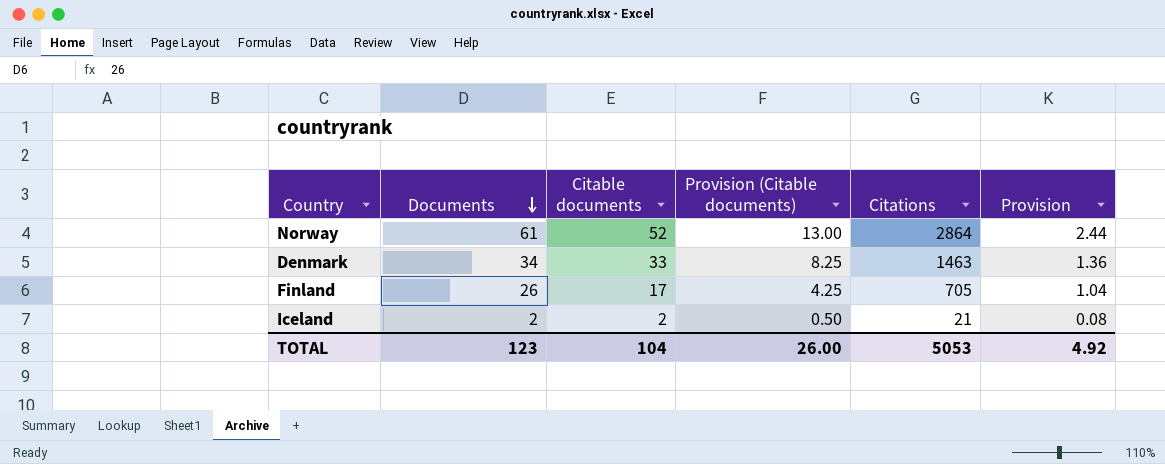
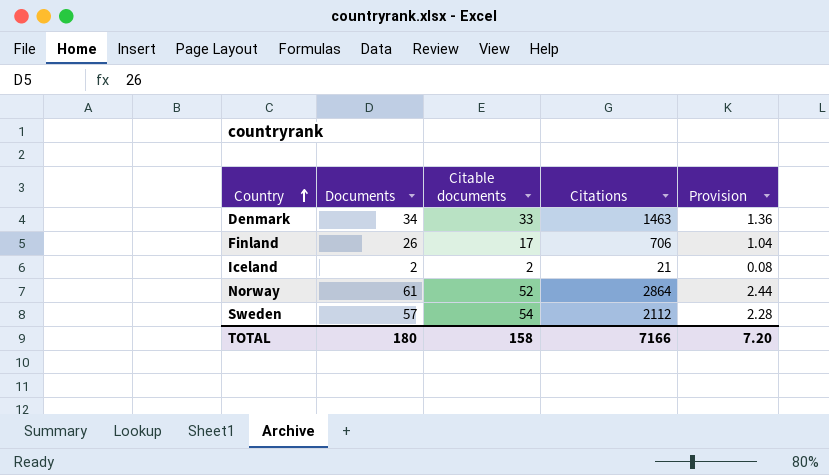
row order: Documents descending -> Country ascending
column Provision (Citable documents) | formula: [Citable documents] * 0.25 -> none
Finland | Citations: 705 -> 706
row Sweden: none -> 57 | 54 | 2112 | 2.28
TOTAL | Documents: 123 -> 180
TOTAL | Citable documents: 104 -> 158
TOTAL | Citations: 5053 -> 7166
TOTAL | Provision: 4.92 -> 7.20

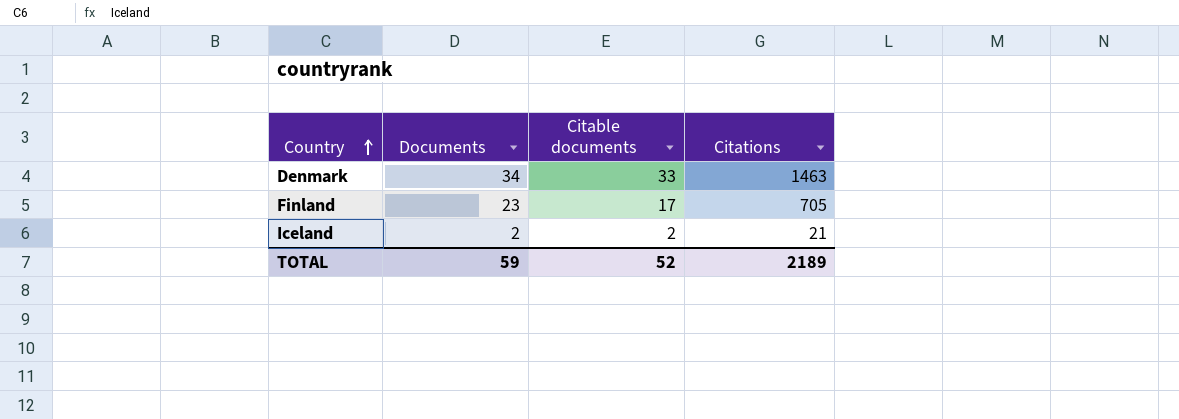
column Provision | formula: [Documents] * 0.04 -> none
row Norway: 61 | 52 | 2864 | 2.44 -> none
row Sweden: 57 | 54 | 2112 | 2.28 -> none
Finland | Documents: 26 -> 23
Finland | Citations: 706 -> 705
TOTAL | Documents: 180 -> 59
TOTAL | Citable documents: 158 -> 52
TOTAL | Citations: 7166 -> 2189

